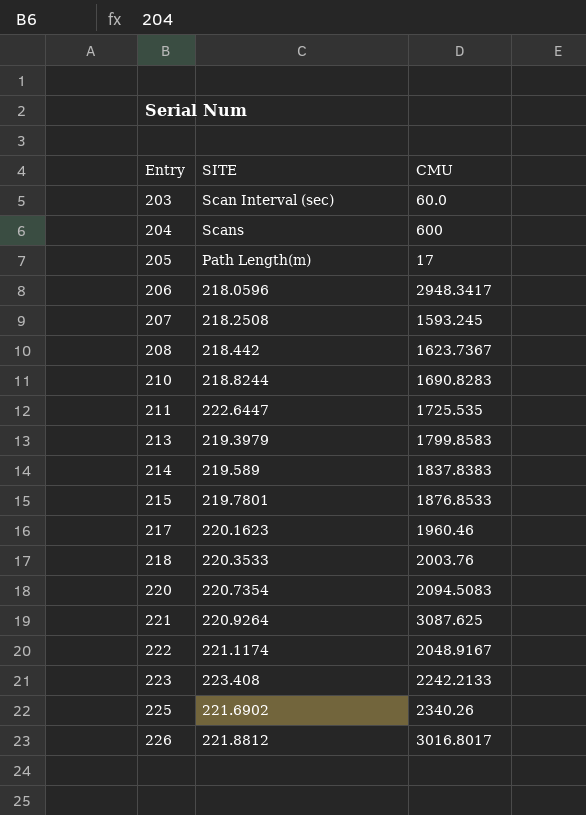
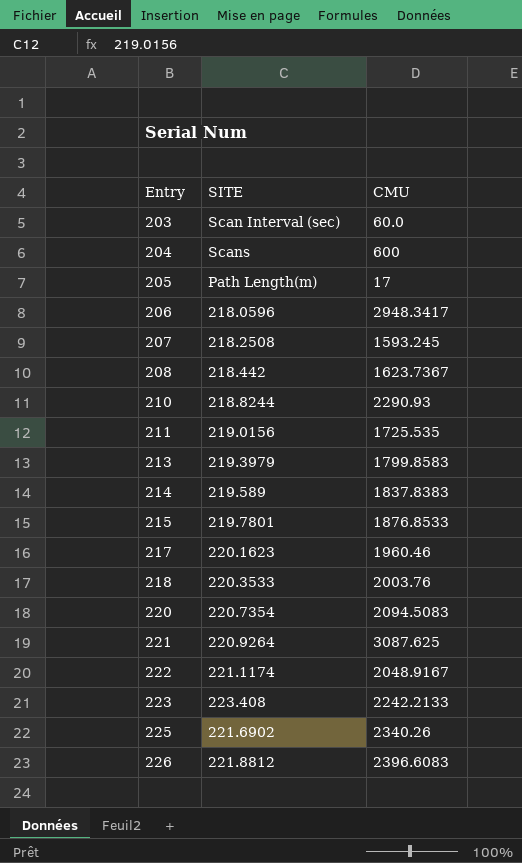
210 | CMU: 1690.8283 -> 2290.93
211 | SITE: 222.6447 -> 219.0156
226 | CMU: 3016.8017 -> 2396.6083

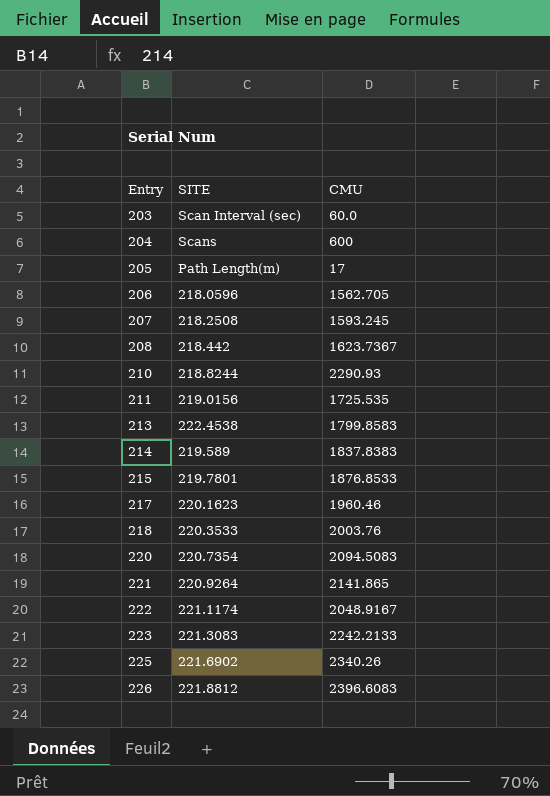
206 | CMU: 2948.3417 -> 1562.705
213 | SITE: 219.3979 -> 222.4538
221 | CMU: 3087.625 -> 2141.865
223 | SITE: 223.408 -> 221.3083

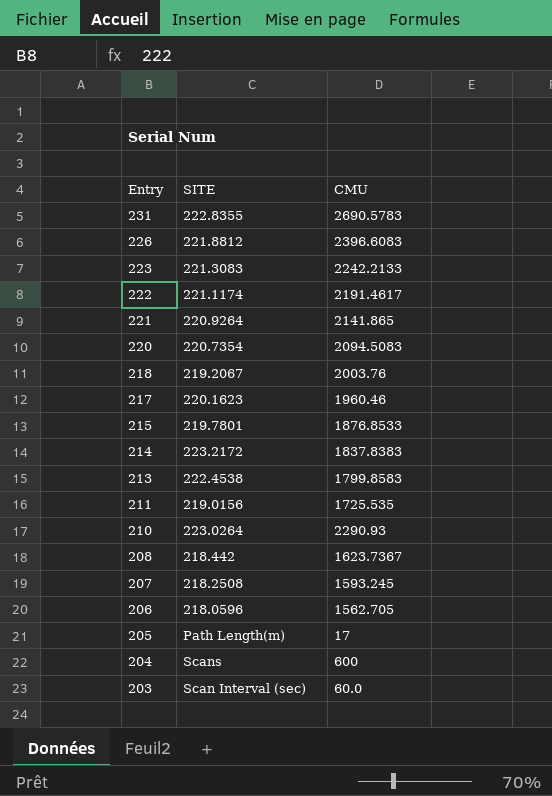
row order: Entry ascending -> Entry descending
row 225: 221.6902 | 2340.26 -> none
row 231: none -> 222.8355 | 2690.5783
222 | CMU: 2048.9167 -> 2191.4617
218 | SITE: 220.3533 -> 219.2067
214 | SITE: 219.589 -> 223.2172
210 | SITE: 218.8244 -> 223.0264

